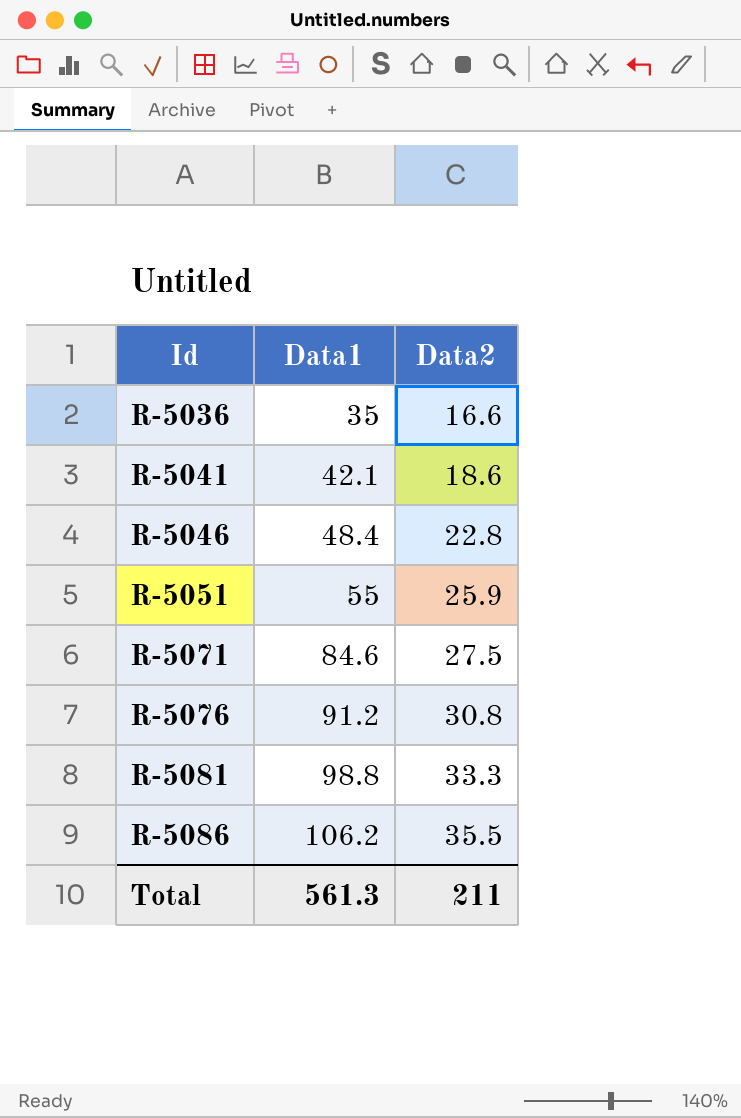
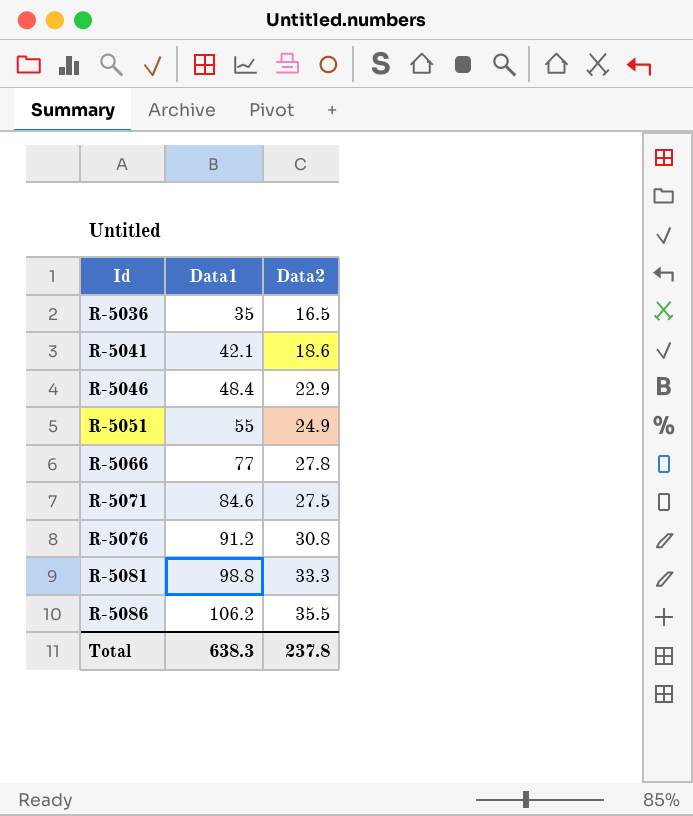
R-5036 | Data2: 16.6 -> 16.5
R-5046 | Data2: 22.8 -> 22.9
R-5051 | Data2: 25.9 -> 24.9
row R-5066: none -> 77 | 27.8
Total | Data1: 561.3 -> 638.3
Total | Data2: 211 -> 237.8

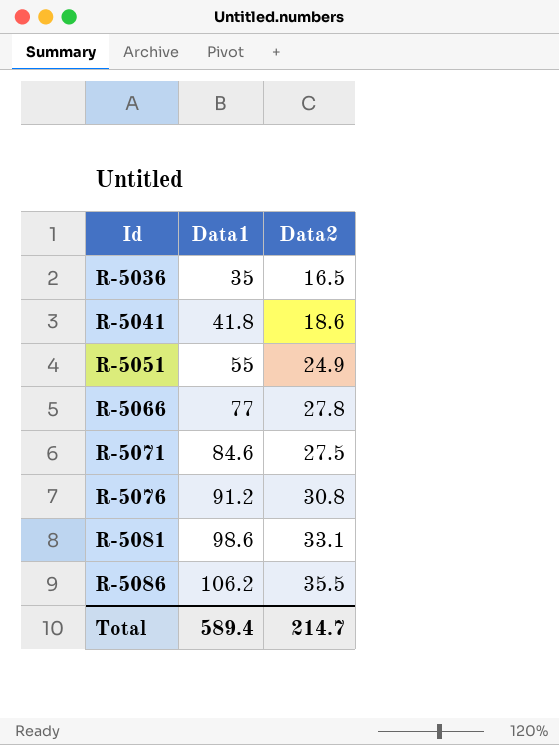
row R-5046: 48.4 | 22.9 -> none
R-5041 | Data1: 42.1 -> 41.8
R-5081 | Data1: 98.8 -> 98.6
R-5081 | Data2: 33.3 -> 33.1
Total | Data1: 638.3 -> 589.4
Total | Data2: 237.8 -> 214.7

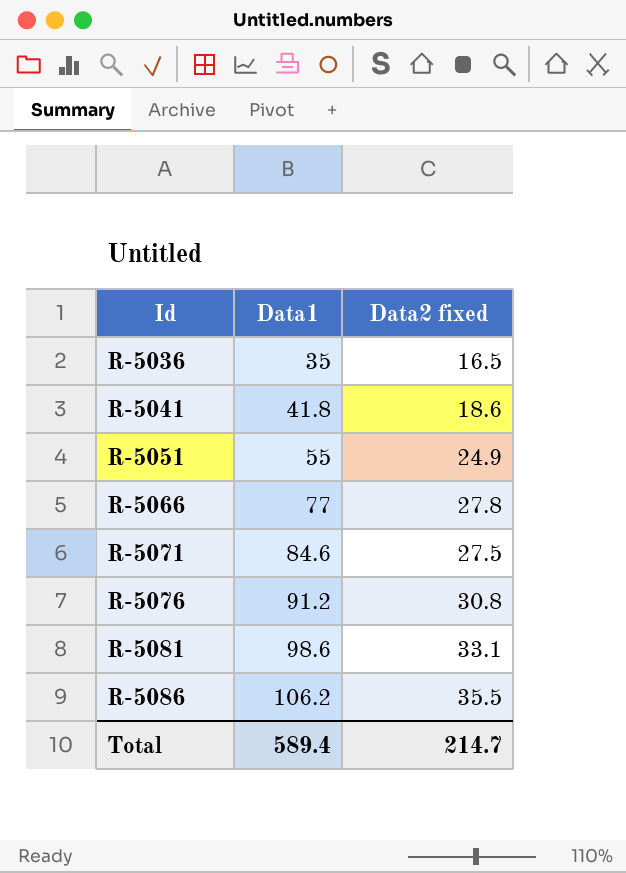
column name: Data2 -> Data2 fixed

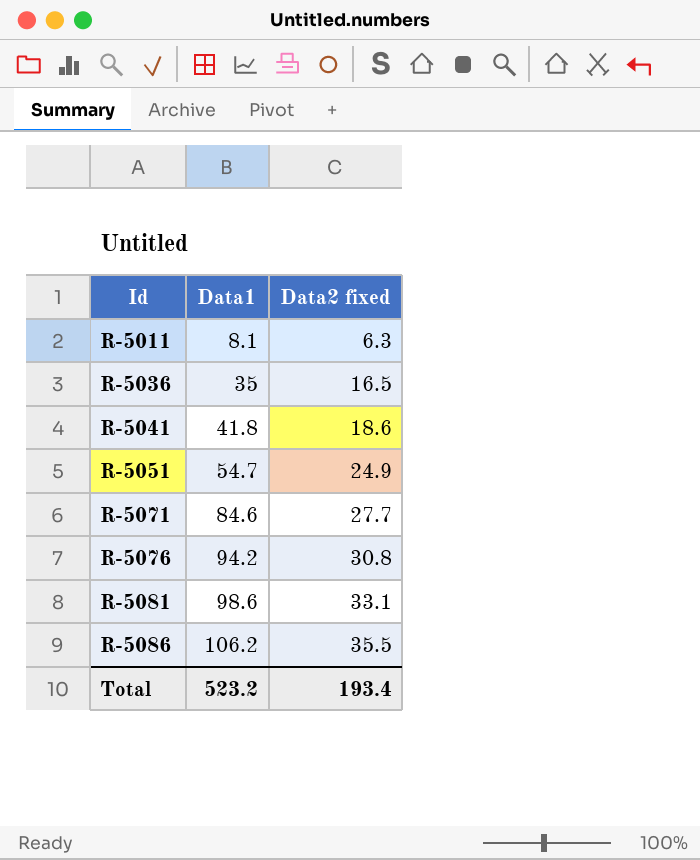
row R-5066: 77 | 27.8 -> none
row R-5011: none -> 8.1 | 6.3
R-5051 | Data1: 55 -> 54.7
R-5071 | Data2 fixed: 27.5 -> 27.7
R-5076 | Data1: 91.2 -> 94.2
Total | Data1: 589.4 -> 523.2
Total | Data2 fixed: 214.7 -> 193.4

